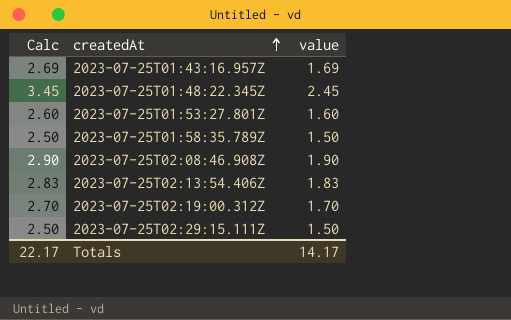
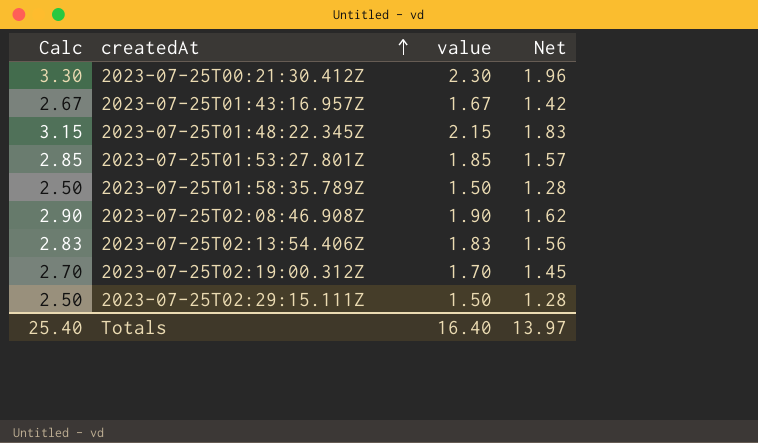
column Net | formula: none -> [value] * 0.85
row 2023-07-25T00:21:30.412Z: none -> 3.30 | 2.30 | 1.96
2023-07-25T01:43:16.957Z | Calc: 2.69 -> 2.67
2023-07-25T01:43:16.957Z | value: 1.69 -> 1.67
2023-07-25T01:48:22.345Z | Calc: 3.45 -> 3.15
2023-07-25T01:48:22.345Z | value: 2.45 -> 2.15
2023-07-25T01:53:27.801Z | Calc: 2.60 -> 2.85
2023-07-25T01:53:27.801Z | value: 1.60 -> 1.85
Totals | Calc: 22.17 -> 25.40
Totals | value: 14.17 -> 16.40

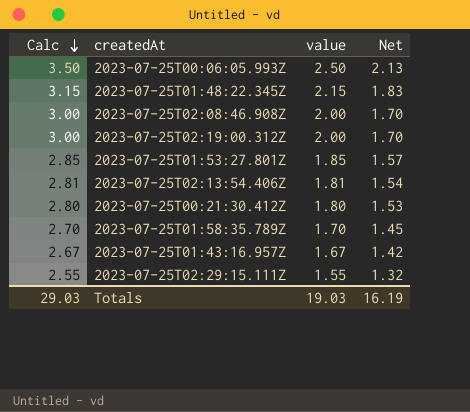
row order: createdAt ascending -> Calc descending
row 2023-07-25T00:06:05.993Z: none -> 3.50 | 2.50 | 2.13
2023-07-25T02:08:46.908Z | Calc: 2.90 -> 3.00
2023-07-25T02:08:46.908Z | value: 1.90 -> 2.00
2023-07-25T02:08:46.908Z | Net: 1.62 -> 1.70
2023-07-25T02:19:00.312Z | Calc: 2.70 -> 3.00
2023-07-25T02:19:00.312Z | value: 1.70 -> 2.00
2023-07-25T02:19:00.312Z | Net: 1.45 -> 1.70
2023-07-25T02:13:54.406Z | Calc: 2.83 -> 2.81
2023-07-25T02:13:54.406Z | value: 1.83 -> 1.81
2023-07-25T02:13:54.406Z | Net: 1.56 -> 1.54
2023-07-25T00:21:30.412Z | Calc: 3.30 -> 2.80
2023-07-25T00:21:30.412Z | value: 2.30 -> 1.80
2023-07-25T00:21:30.412Z | Net: 1.96 -> 1.53
2023-07-25T01:58:35.789Z | Calc: 2.50 -> 2.70
2023-07-25T01:58:35.789Z | value: 1.50 -> 1.70
2023-07-25T01:58:35.789Z | Net: 1.28 -> 1.45
2023-07-25T02:29:15.111Z | Calc: 2.50 -> 2.55
2023-07-25T02:29:15.111Z | value: 1.50 -> 1.55
2023-07-25T02:29:15.111Z | Net: 1.28 -> 1.32
Totals | Calc: 25.40 -> 29.03
Totals | value: 16.40 -> 19.03
Totals | Net: 13.97 -> 16.19

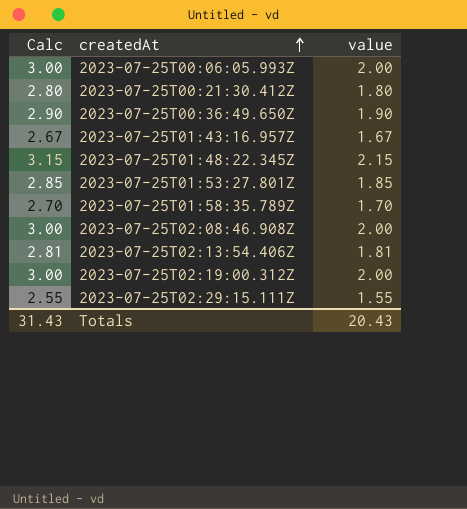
row order: Calc descending -> createdAt ascending
column Net | formula: [value] * 0.85 -> none
2023-07-25T00:06:05.993Z | Calc: 3.50 -> 3.00
2023-07-25T00:06:05.993Z | value: 2.50 -> 2.00
row 2023-07-25T00:36:49.650Z: none -> 2.90 | 1.90
Totals | Calc: 29.03 -> 31.43
Totals | value: 19.03 -> 20.43

